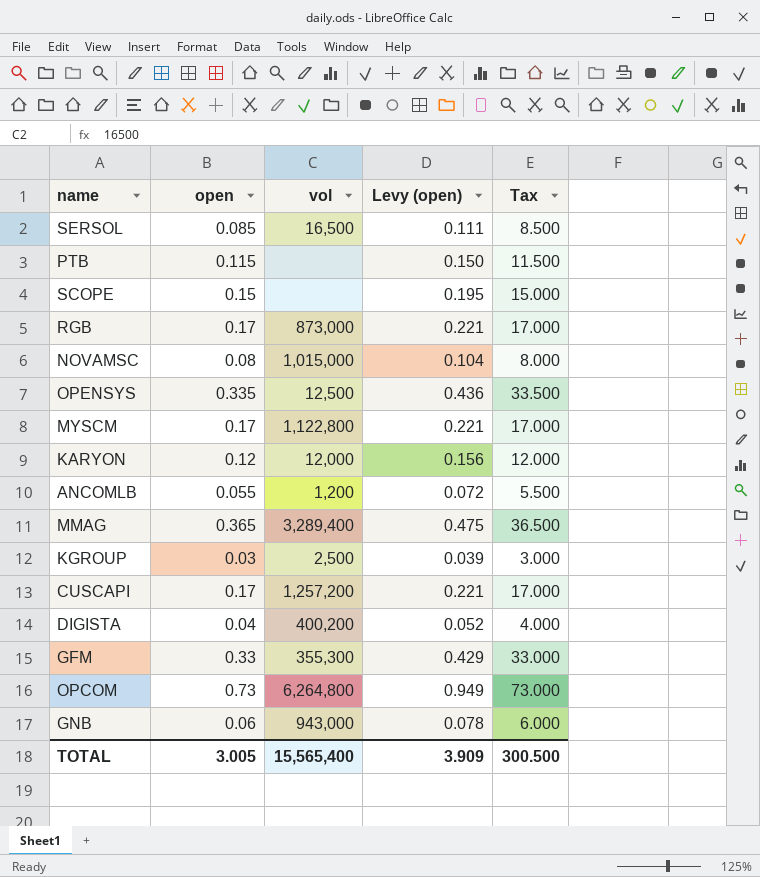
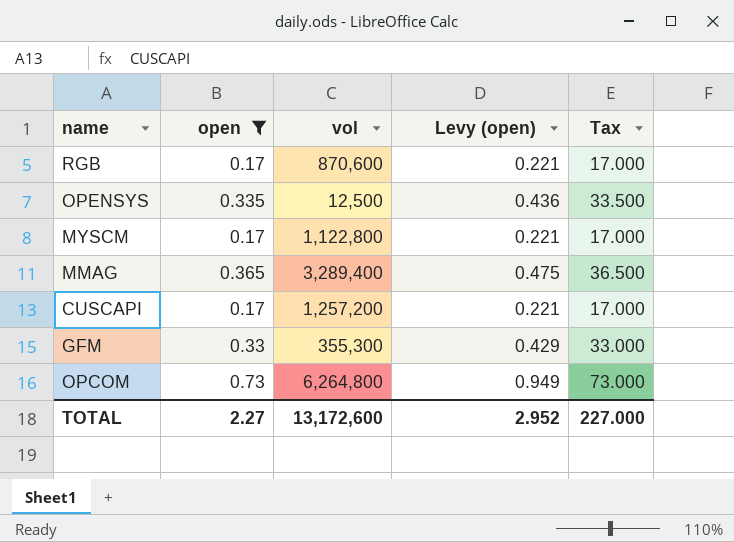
filter: none -> open >= 0.17
RGB | vol: 873,000 -> 870,600
TOTAL | open: 3.005 -> 2.27
TOTAL | vol: 15,565,400 -> 13,172,600
TOTAL | Levy (open): 3.909 -> 2.952
TOTAL | Tax: 300.500 -> 227.000

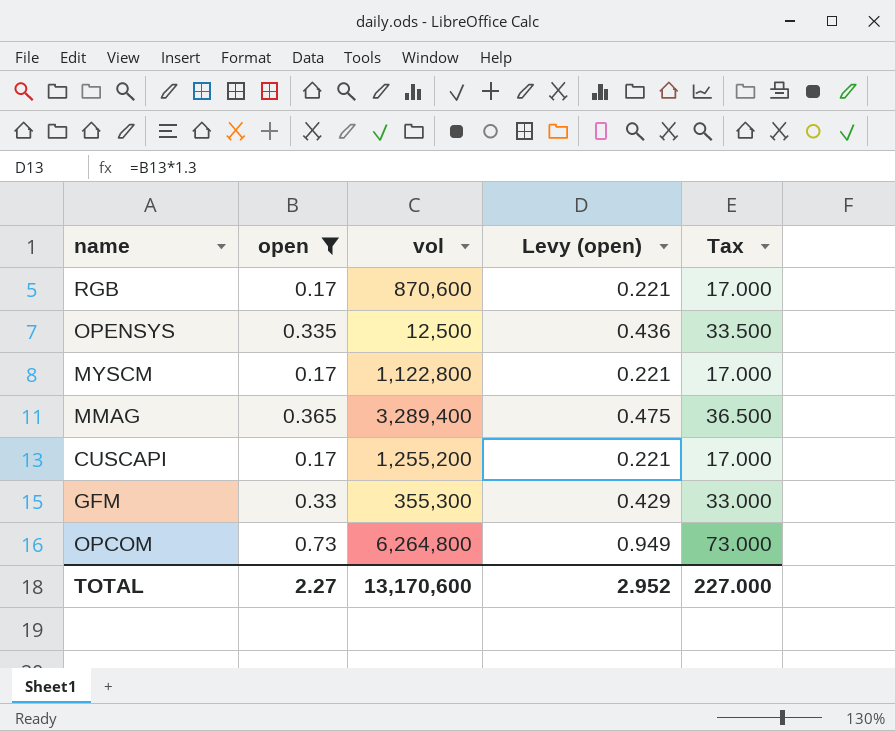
CUSCAPI | vol: 1,257,200 -> 1,255,200
TOTAL | vol: 13,172,600 -> 13,170,600

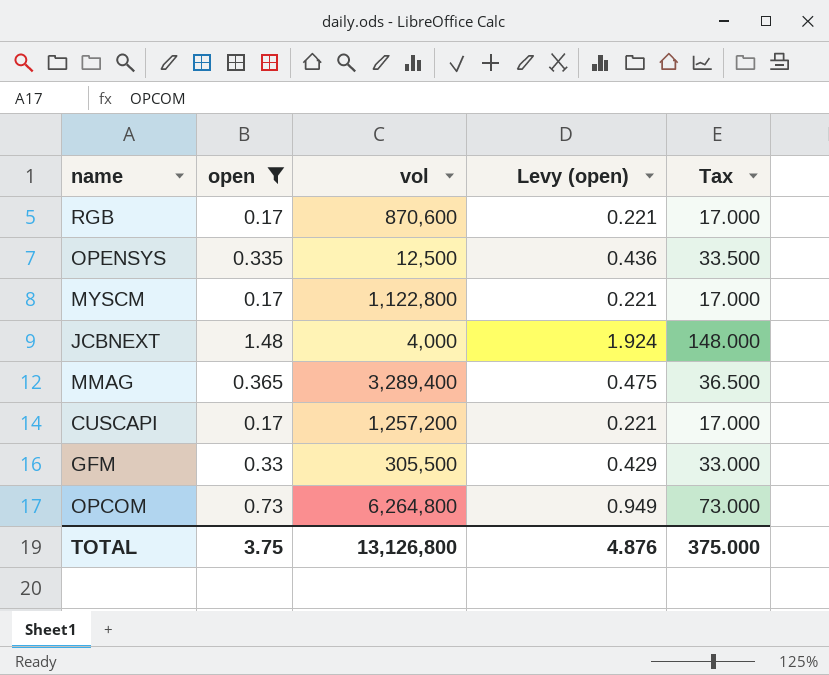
row JCBNEXT: none -> 1.48 | 4,000 | 1.924 | 148.000
CUSCAPI | vol: 1,255,200 -> 1,257,200
GFM | vol: 355,300 -> 305,500
TOTAL | open: 2.27 -> 3.75
TOTAL | vol: 13,170,600 -> 13,126,800
TOTAL | Levy (open): 2.952 -> 4.876
TOTAL | Tax: 227.000 -> 375.000

